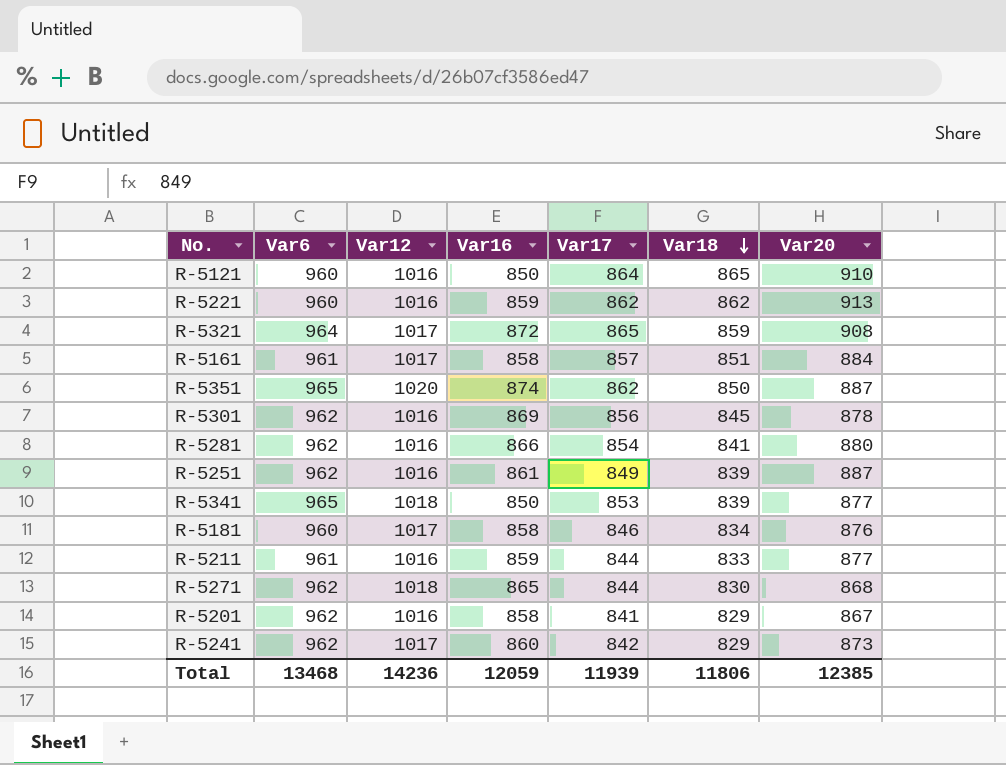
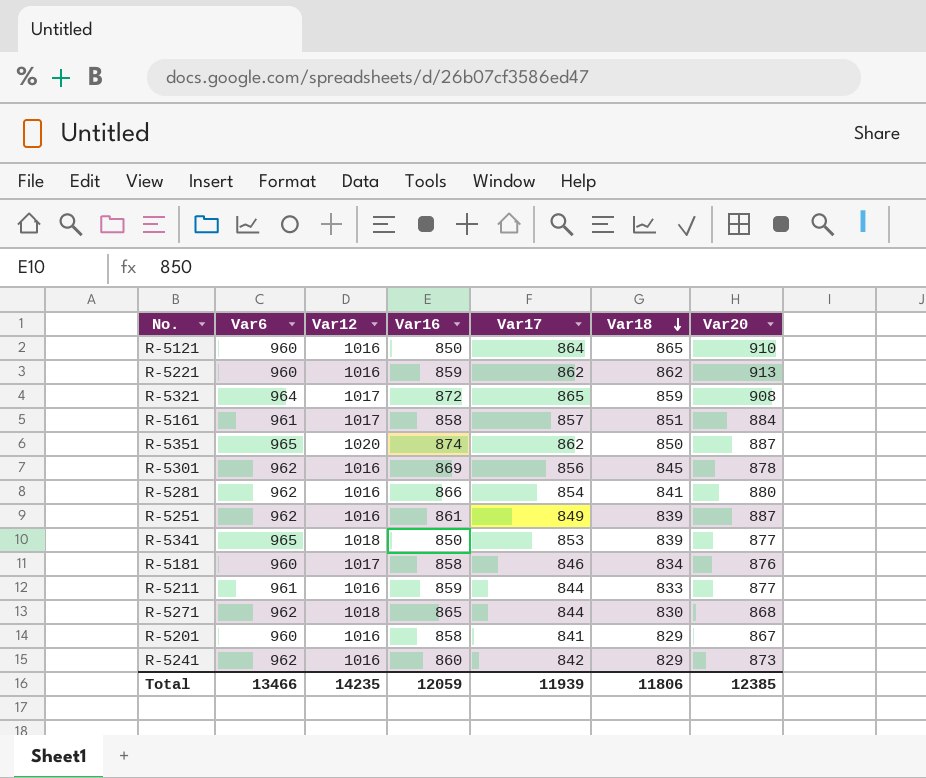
R-5201 | Var6: 962 -> 960
R-5241 | Var12: 1017 -> 1016
Total | Var6: 13468 -> 13466
Total | Var12: 14236 -> 14235

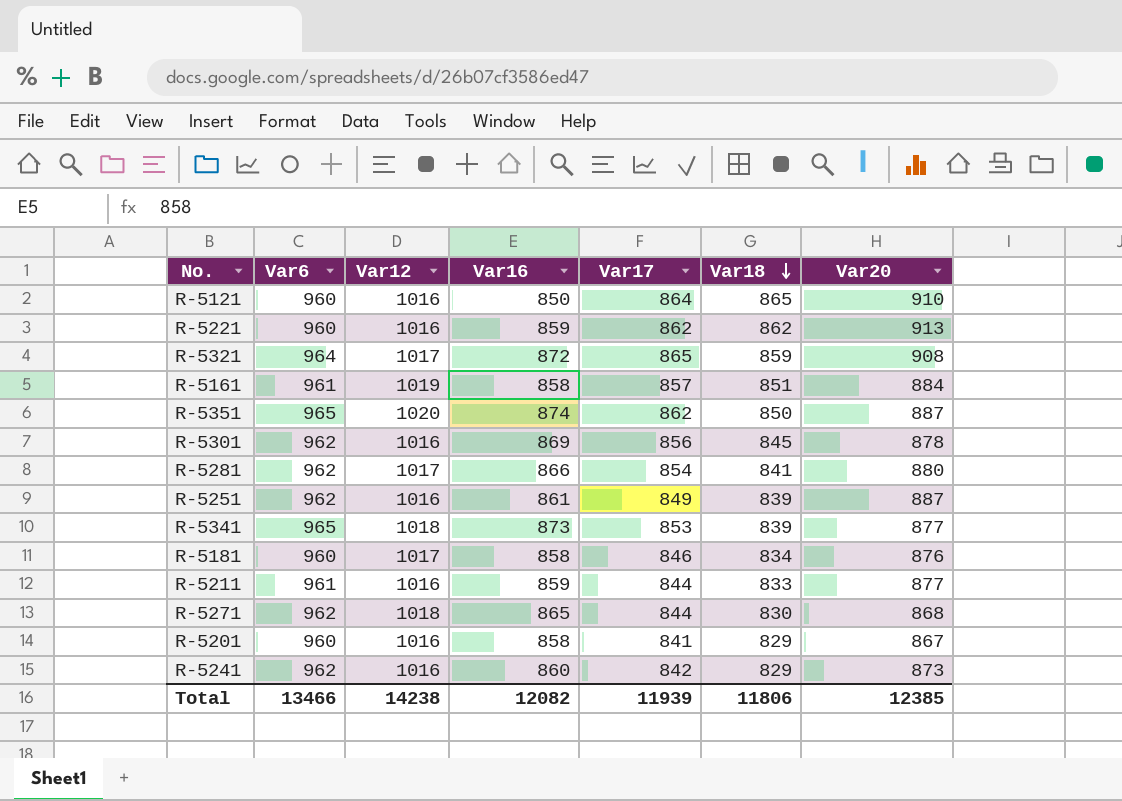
R-5161 | Var12: 1017 -> 1019
R-5281 | Var12: 1016 -> 1017
R-5341 | Var16: 850 -> 873
Total | Var12: 14235 -> 14238
Total | Var16: 12059 -> 12082

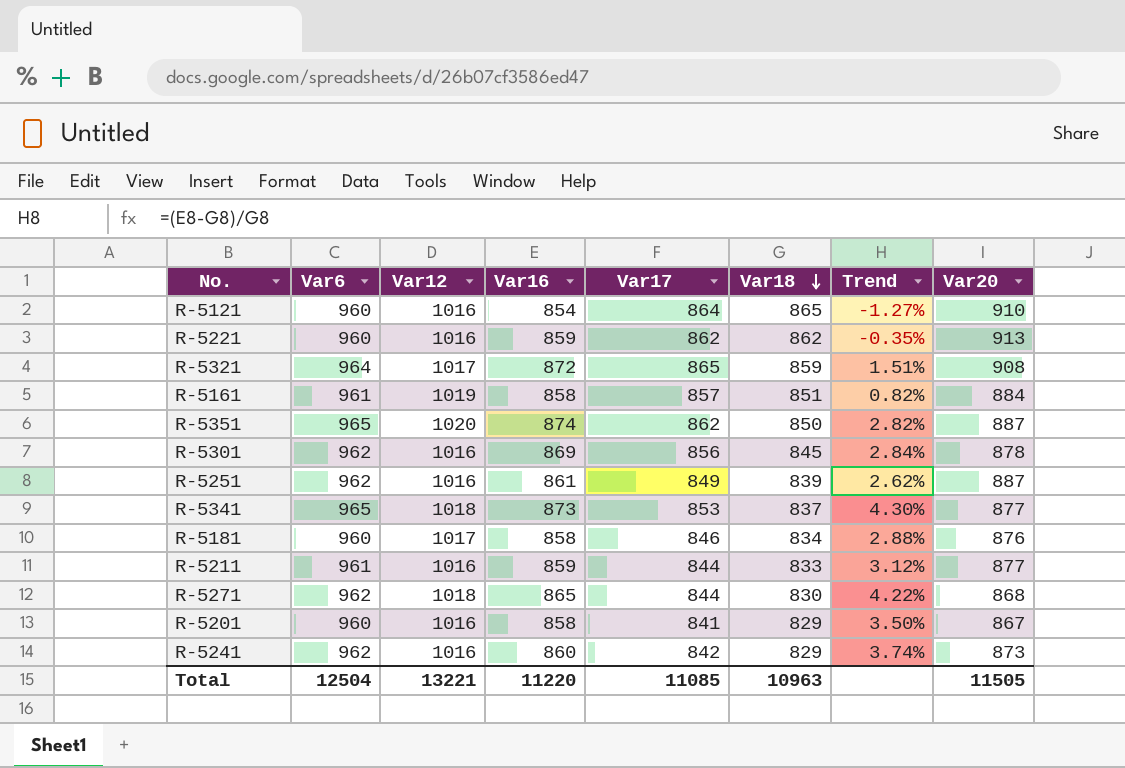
column Trend | formula: none -> ([Var16] - [Var18]) / [Var18]
row R-5281: 962 | 1017 | 866 | 854 | 841 | 880 -> none
R-5121 | Var16: 850 -> 854
R-5341 | Var18: 839 -> 837
Total | Var6: 13466 -> 12504
Total | Var12: 14238 -> 13221
Total | Var16: 12082 -> 11220
Total | Var17: 11939 -> 11085
Total | Var18: 11806 -> 10963
Total | Var20: 12385 -> 11505

